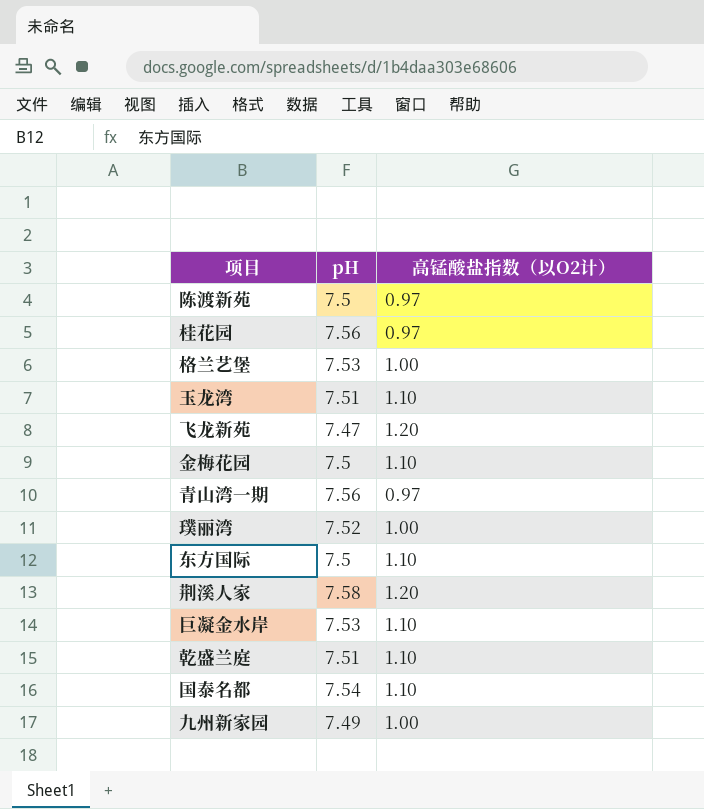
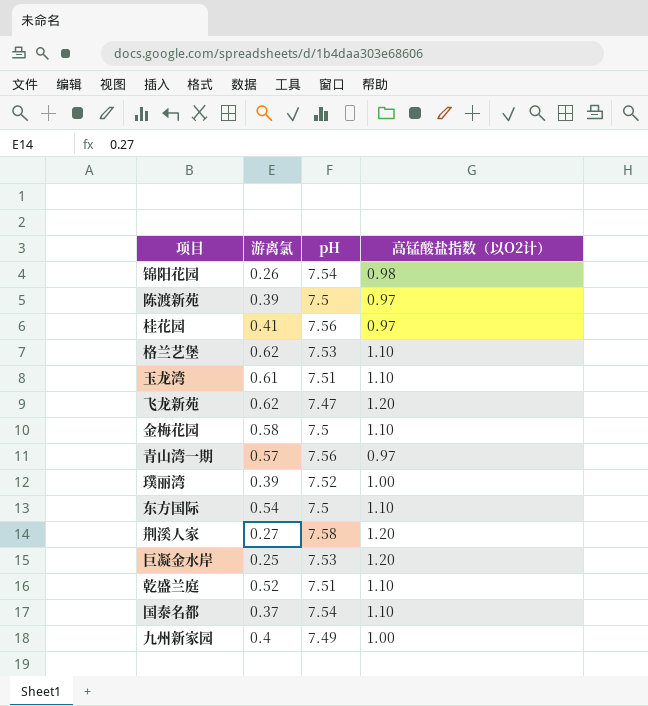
column 游离氯 | position: none -> 2
row 锦阳花园: none -> 0.26 | 7.54 | 0.98
格兰艺堡 | 高锰酸盐指数（以O2计）: 1.00 -> 1.10
巨凝金水岸 | 高锰酸盐指数（以O2计）: 1.10 -> 1.20

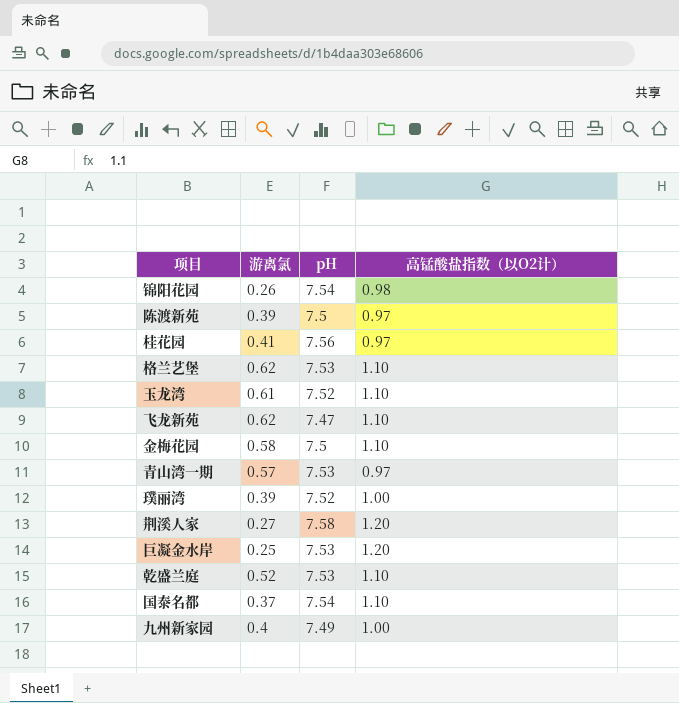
row 东方国际: 0.54 | 7.5 | 1.10 -> none
玉龙湾 | pH: 7.51 -> 7.52
飞龙新苑 | 高锰酸盐指数（以O2计）: 1.20 -> 1.10
青山湾一期 | pH: 7.56 -> 7.53
乾盛兰庭 | pH: 7.51 -> 7.53

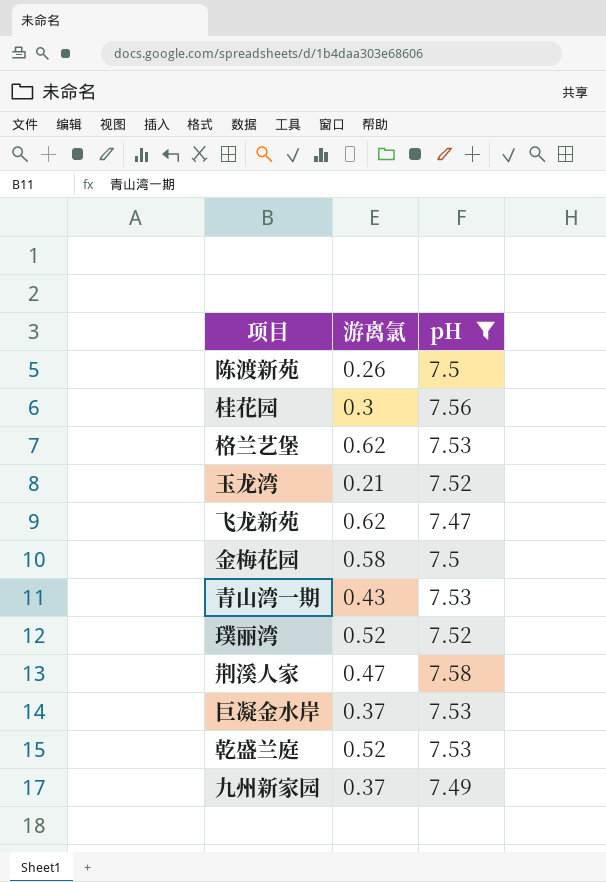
filter: none -> pH != 7.54
column 高锰酸盐指数（以O2计） | position: 4 -> none
陈渡新苑 | 游离氯: 0.39 -> 0.26
桂花园 | 游离氯: 0.41 -> 0.3
玉龙湾 | 游离氯: 0.61 -> 0.21
青山湾一期 | 游离氯: 0.57 -> 0.43
璞丽湾 | 游离氯: 0.39 -> 0.52
荆溪人家 | 游离氯: 0.27 -> 0.47
巨凝金水岸 | 游离氯: 0.25 -> 0.37
九州新家园 | 游离氯: 0.4 -> 0.37

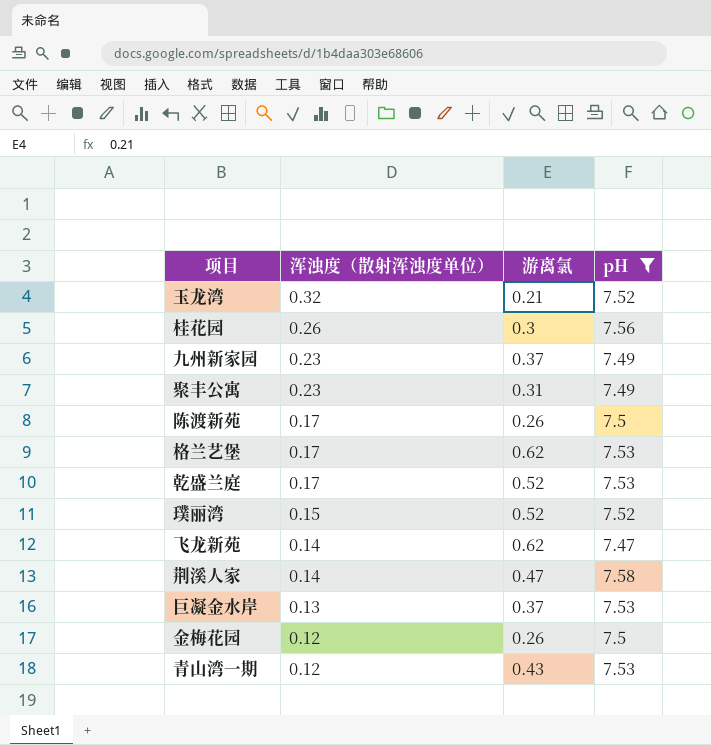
row order: none -> 浑浊度（散射浑浊度单位） descending
column 浑浊度（散射浑浊度单位） | position: none -> 2
row 聚丰公寓: none -> 0.23 | 0.31 | 7.49
金梅花园 | 游离氯: 0.58 -> 0.26

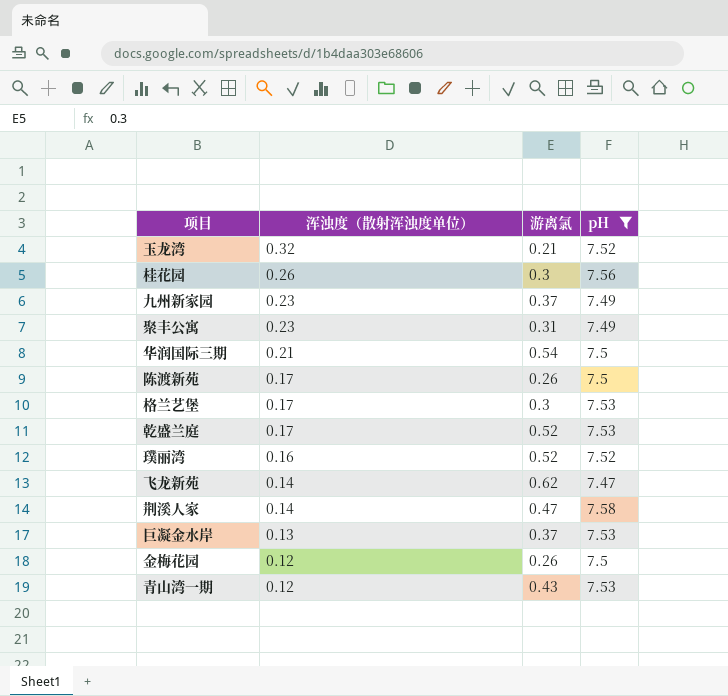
row 华润国际三期: none -> 0.21 | 0.54 | 7.5
格兰艺堡 | 游离氯: 0.62 -> 0.3
璞丽湾 | 浑浊度（散射浑浊度单位）: 0.15 -> 0.16

